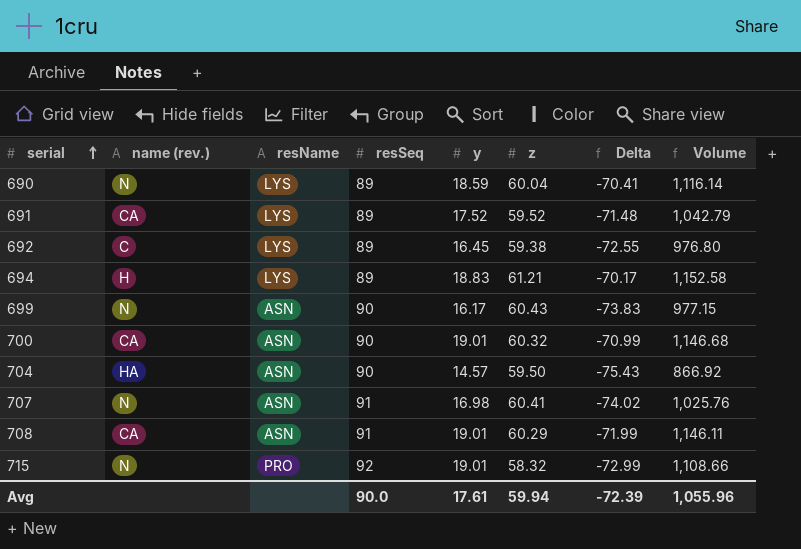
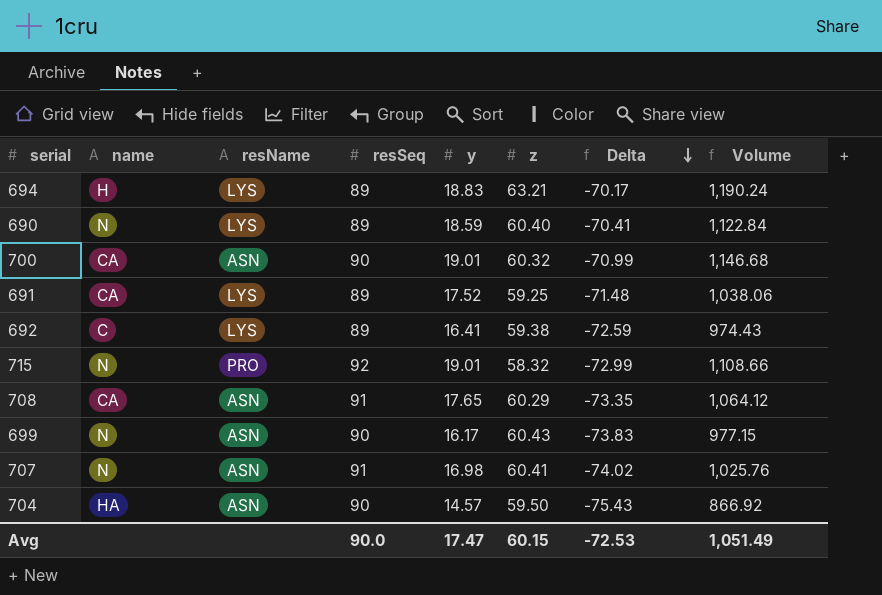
row order: serial ascending -> Delta descending
column name: name (rev.) -> name
694 | z: 61.21 -> 63.21
694 | Volume: 1,152.58 -> 1,190.24
690 | z: 60.04 -> 60.40
690 | Volume: 1,116.14 -> 1,122.84
691 | z: 59.52 -> 59.25
691 | Volume: 1,042.79 -> 1,038.06
692 | y: 16.45 -> 16.41
692 | Delta: -72.55 -> -72.59
692 | Volume: 976.80 -> 974.43
708 | y: 19.01 -> 17.65
708 | Delta: -71.99 -> -73.35
708 | Volume: 1,146.11 -> 1,064.12
Avg | y: 17.61 -> 17.47
Avg | z: 59.94 -> 60.15
Avg | Delta: -72.39 -> -72.53
Avg | Volume: 1,055.96 -> 1,051.49

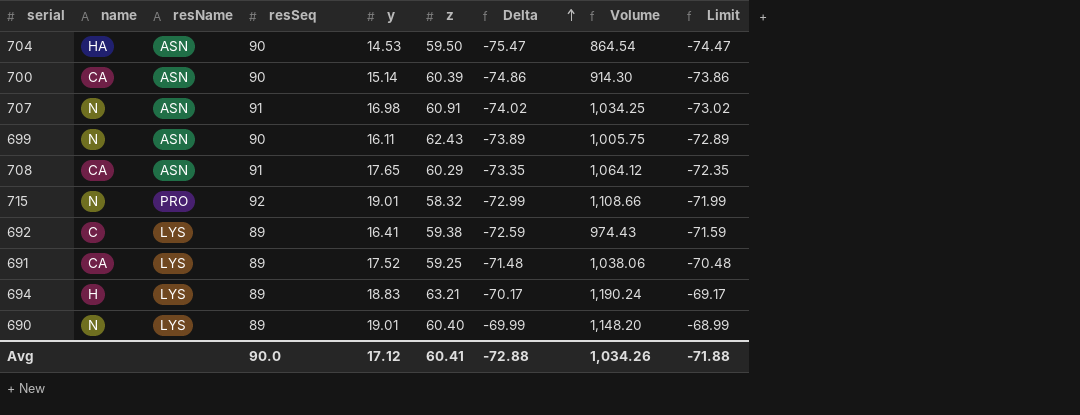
row order: Delta descending -> Delta ascending
column Limit | formula: none -> [Delta] + 1
704 | y: 14.57 -> 14.53
704 | Delta: -75.43 -> -75.47
704 | Volume: 866.92 -> 864.54
700 | y: 19.01 -> 15.14
700 | z: 60.32 -> 60.39
700 | Delta: -70.99 -> -74.86
700 | Volume: 1,146.68 -> 914.30
707 | z: 60.41 -> 60.91
707 | Volume: 1,025.76 -> 1,034.25
699 | y: 16.17 -> 16.11
699 | z: 60.43 -> 62.43
699 | Delta: -73.83 -> -73.89
699 | Volume: 977.15 -> 1,005.75
690 | y: 18.59 -> 19.01
690 | Delta: -70.41 -> -69.99
690 | Volume: 1,122.84 -> 1,148.20
Avg | y: 17.47 -> 17.12
Avg | z: 60.15 -> 60.41
Avg | Delta: -72.53 -> -72.88
Avg | Volume: 1,051.49 -> 1,034.26

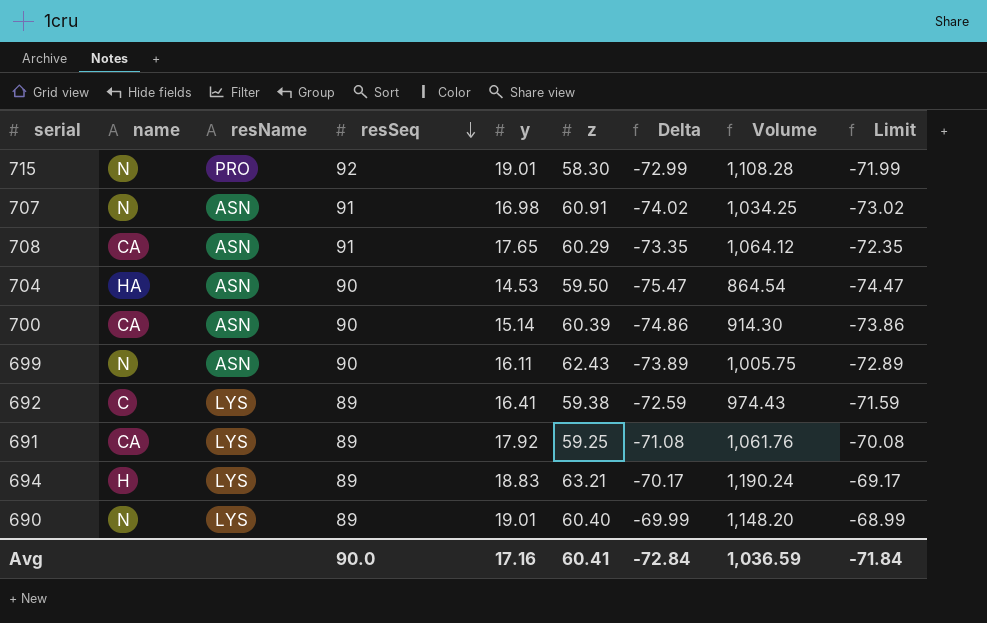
row order: Delta ascending -> resSeq descending
715 | z: 58.32 -> 58.30
715 | Volume: 1,108.66 -> 1,108.28
691 | y: 17.52 -> 17.92
691 | Delta: -71.48 -> -71.08
691 | Volume: 1,038.06 -> 1,061.76
691 | Limit: -70.48 -> -70.08
Avg | y: 17.12 -> 17.16
Avg | Delta: -72.88 -> -72.84
Avg | Volume: 1,034.26 -> 1,036.59
Avg | Limit: -71.88 -> -71.84

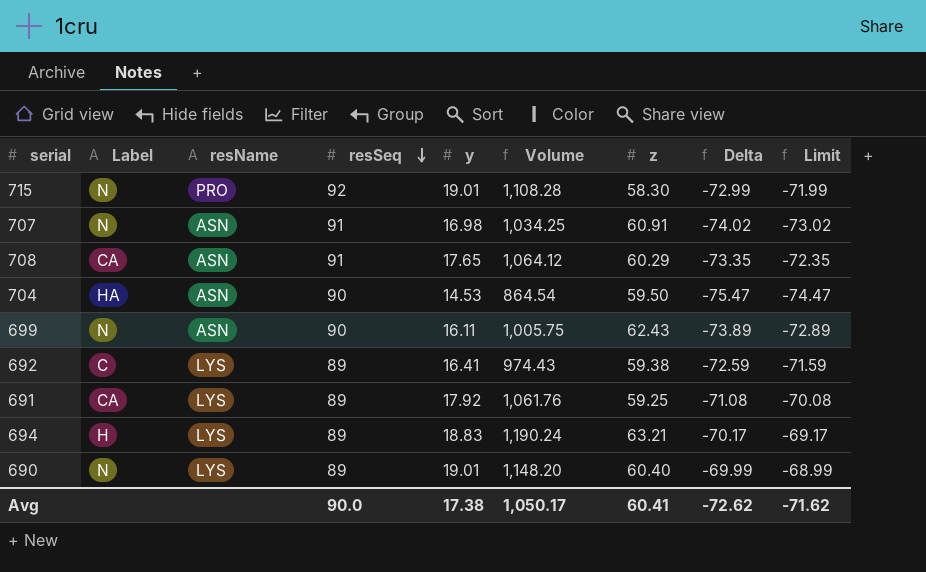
column name: name -> Label
column Volume | position: 8 -> 6
row 700: CA | ASN | 90 | 15.14 | 60.39 | -74.86 | 914.30 | -73.86 -> none
Avg | y: 17.16 -> 17.38
Avg | Volume: 1,036.59 -> 1,050.17
Avg | Delta: -72.84 -> -72.62
Avg | Limit: -71.84 -> -71.62

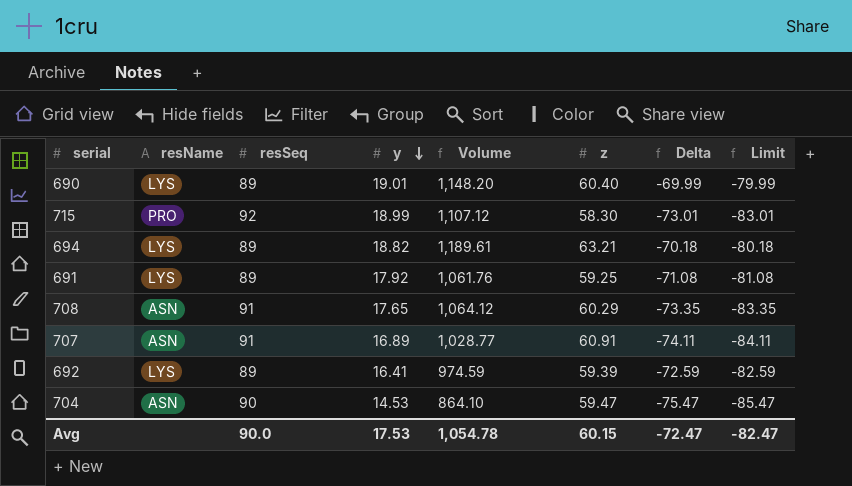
row order: resSeq descending -> y descending
column Label | position: 2 -> none
column Limit | formula: [Delta] + 1 -> [Delta] - 10
row 699: N | ASN | 90 | 16.11 | 1,005.75 | 62.43 | -73.89 | -72.89 -> none
715 | y: 19.01 -> 18.99
715 | Volume: 1,108.28 -> 1,107.12
715 | Delta: -72.99 -> -73.01
694 | y: 18.83 -> 18.82
694 | Volume: 1,190.24 -> 1,189.61
694 | Delta: -70.17 -> -70.18
707 | y: 16.98 -> 16.89
707 | Volume: 1,034.25 -> 1,028.77
707 | Delta: -74.02 -> -74.11
692 | Volume: 974.43 -> 974.59
692 | z: 59.38 -> 59.39
704 | Volume: 864.54 -> 864.10
704 | z: 59.50 -> 59.47
Avg | y: 17.38 -> 17.53
Avg | Volume: 1,050.17 -> 1,054.78
Avg | z: 60.41 -> 60.15
Avg | Delta: -72.62 -> -72.47
Avg | Limit: -71.62 -> -82.47

